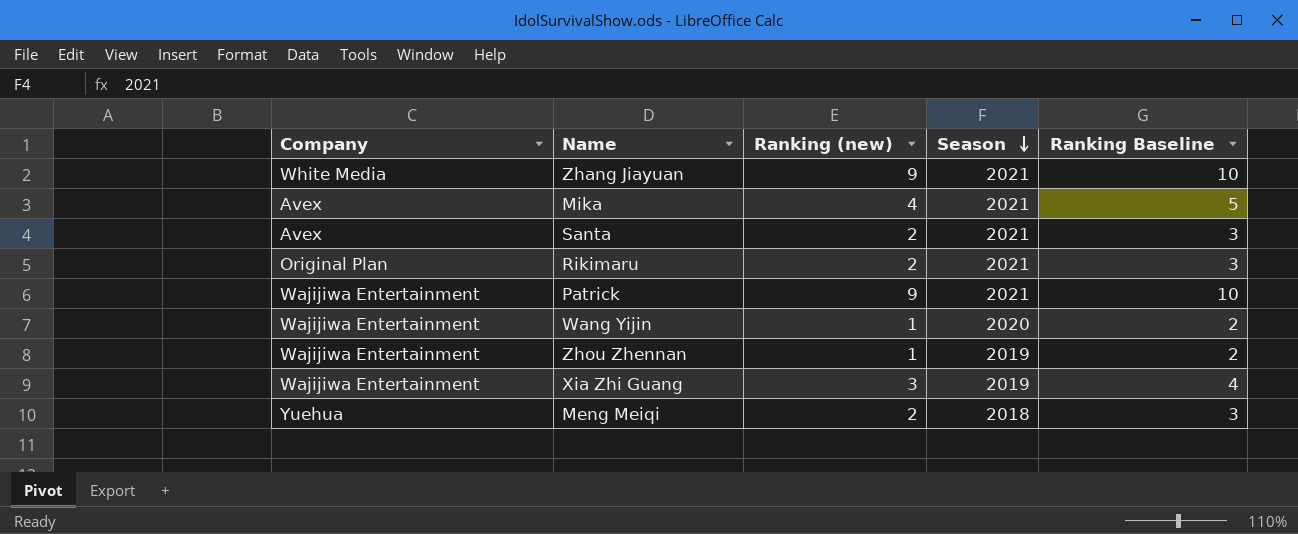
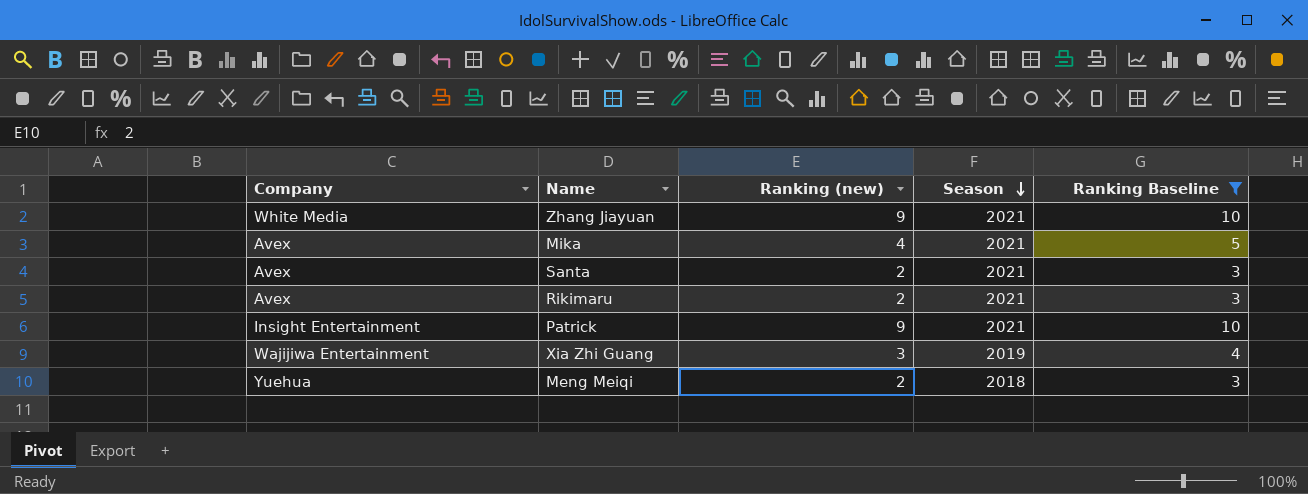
filter: none -> Ranking Baseline != 2
Rikimaru | Company: Original Plan -> Avex
Patrick | Company: Wajijiwa Entertainment -> Insight Entertainment

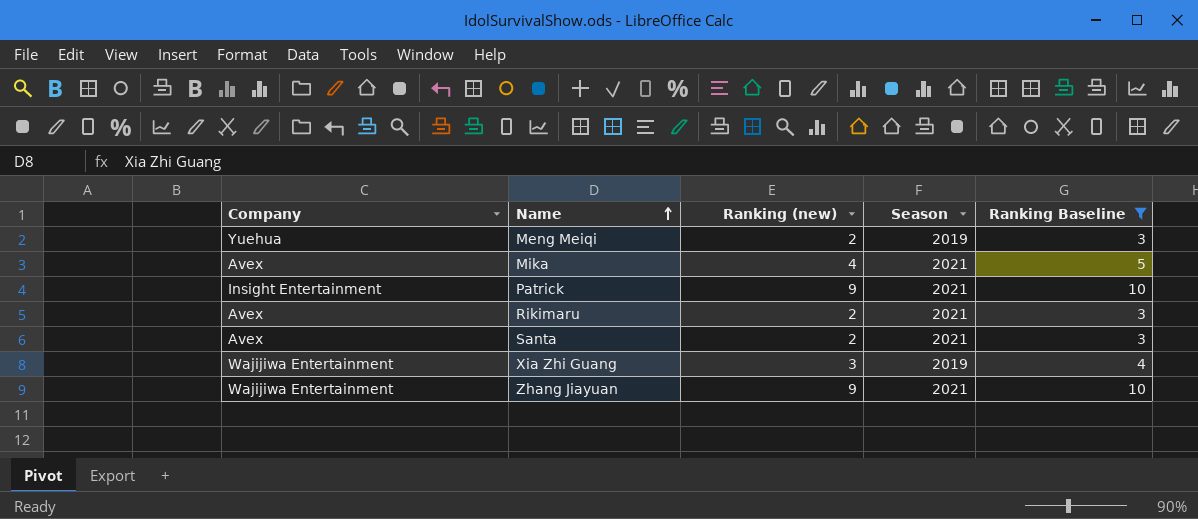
row order: Season descending -> Name ascending
Meng Meiqi | Season: 2018 -> 2019
Zhang Jiayuan | Company: White Media -> Wajijiwa Entertainment

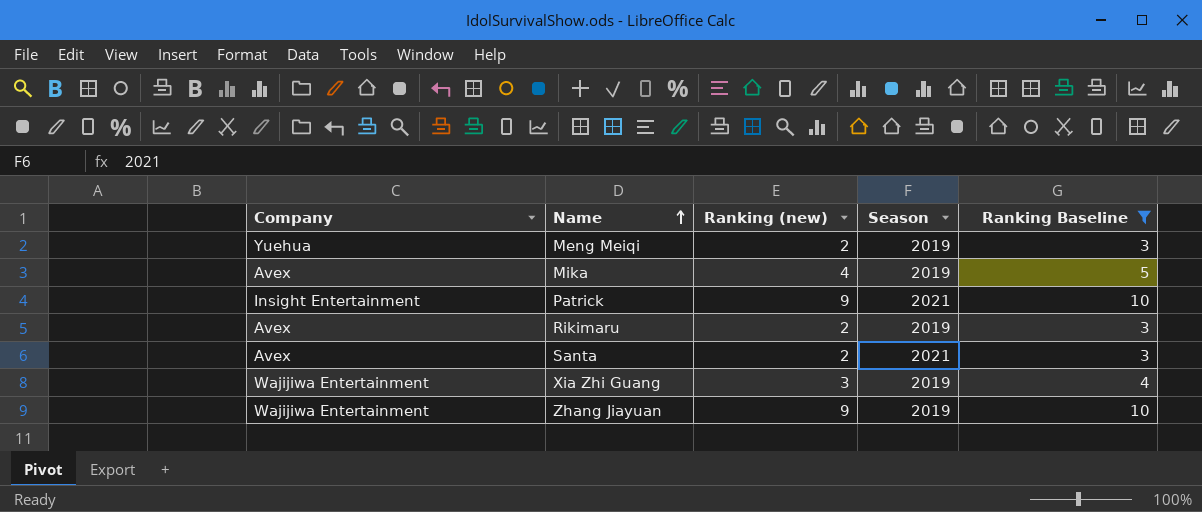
Mika | Season: 2021 -> 2019
Rikimaru | Season: 2021 -> 2019
Zhang Jiayuan | Season: 2021 -> 2019

